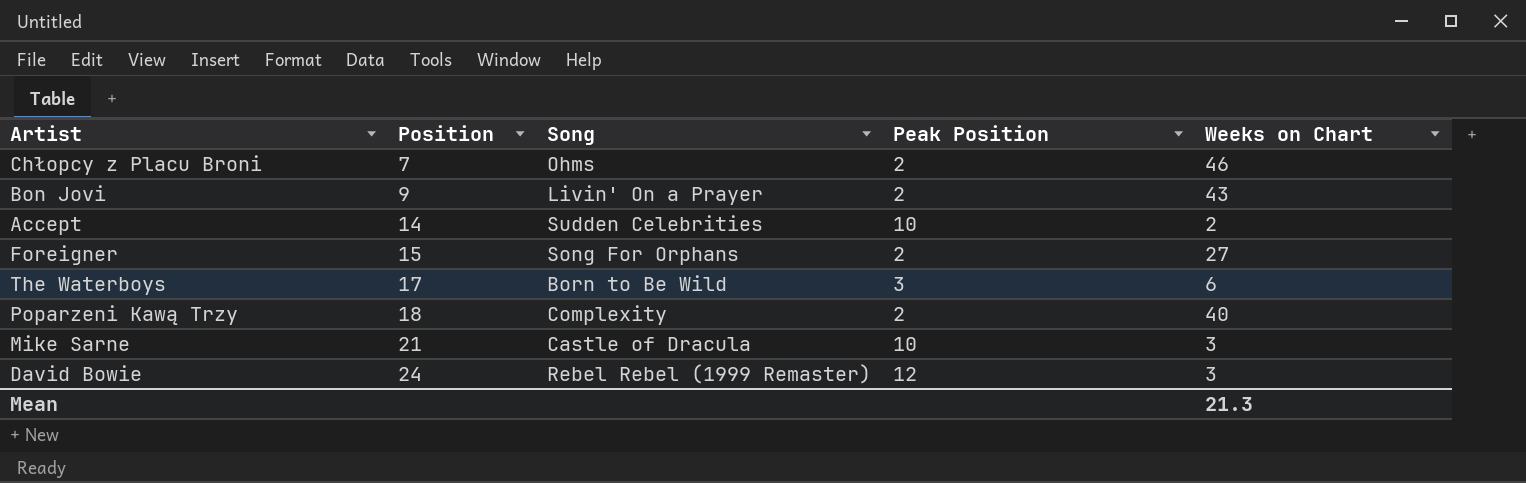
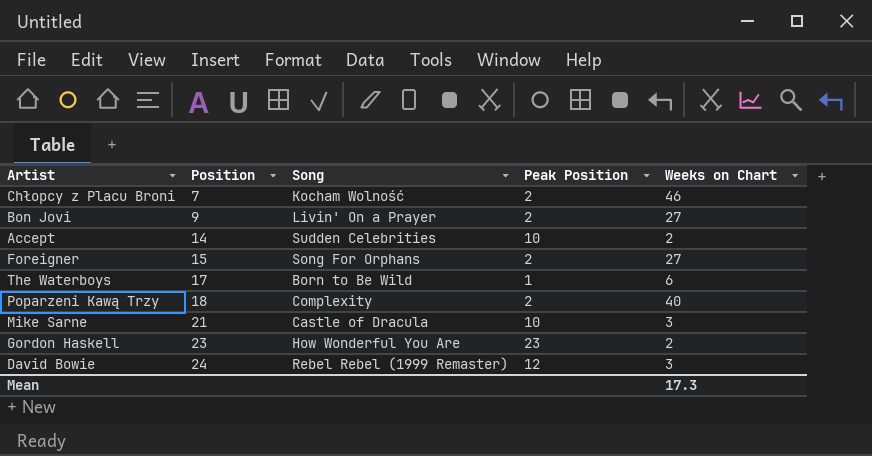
Chłopcy z Placu Broni | Song: Ohms -> Kocham Wolność
Bon Jovi | Weeks on Chart: 43 -> 27
The Waterboys | Peak Position: 3 -> 1
row Gordon Haskell: none -> 23 | How Wonderful You Are | 23 | 2
Mean | Weeks on Chart: 21.3 -> 17.3

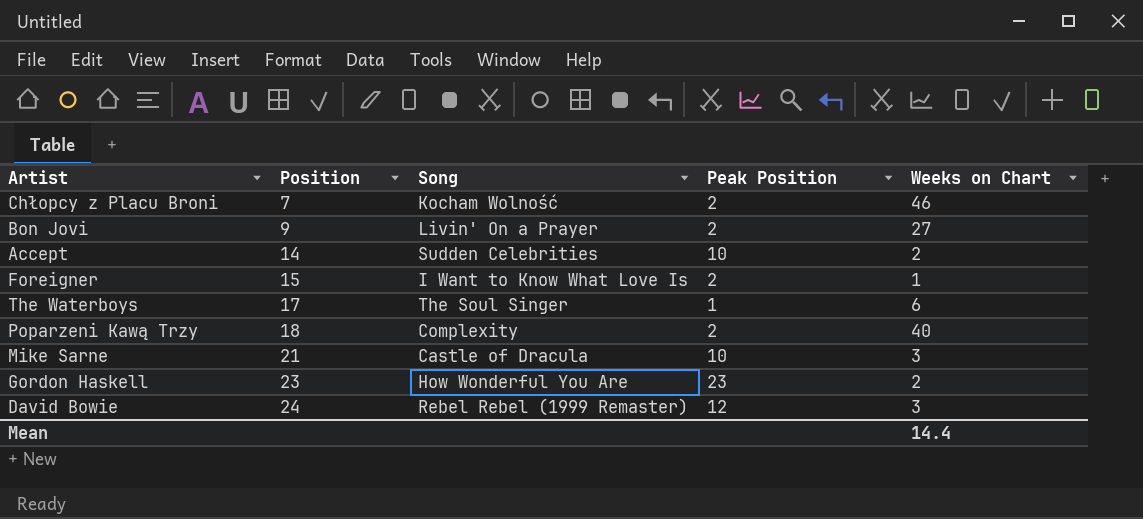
Foreigner | Song: Song For Orphans -> I Want to Know What Love Is
Foreigner | Weeks on Chart: 27 -> 1
The Waterboys | Song: Born to Be Wild -> The Soul Singer
Mean | Weeks on Chart: 17.3 -> 14.4

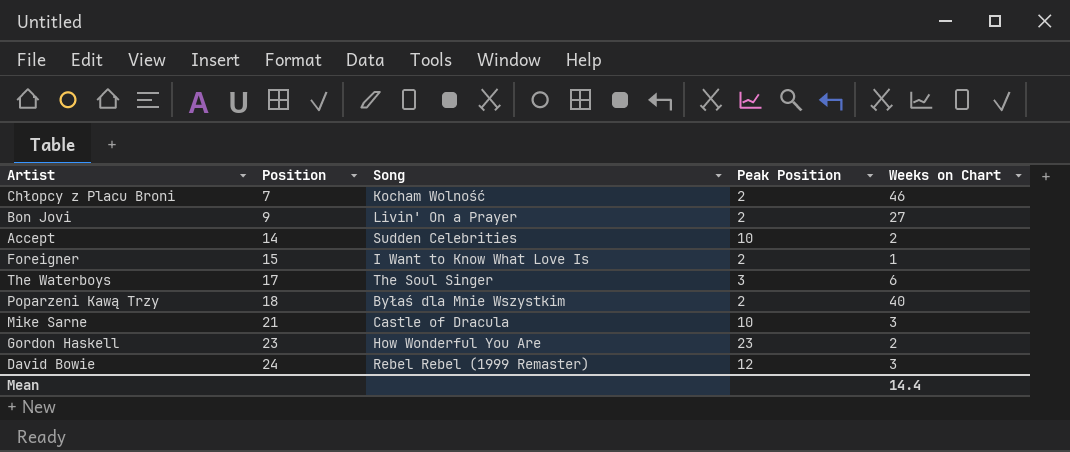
The Waterboys | Peak Position: 1 -> 3
Poparzeni Kawą Trzy | Song: Complexity -> Byłaś dla Mnie Wszystkim

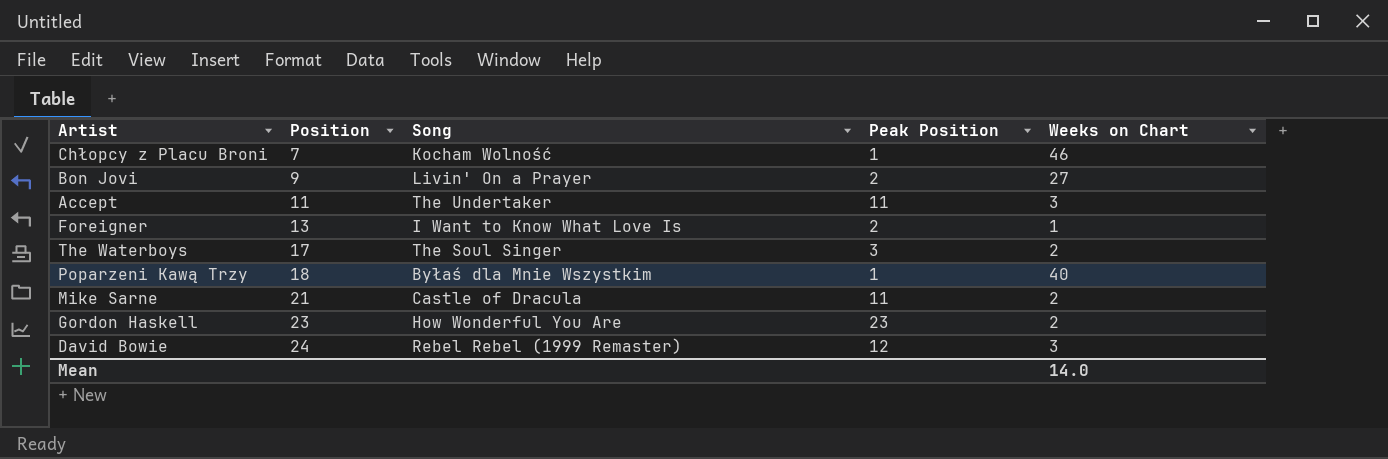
Chłopcy z Placu Broni | Peak Position: 2 -> 1
Accept | Position: 14 -> 11
Accept | Song: Sudden Celebrities -> The Undertaker
Accept | Peak Position: 10 -> 11
Accept | Weeks on Chart: 2 -> 3
Foreigner | Position: 15 -> 13
The Waterboys | Weeks on Chart: 6 -> 2
Poparzeni Kawą Trzy | Peak Position: 2 -> 1
Mike Sarne | Peak Position: 10 -> 11
Mike Sarne | Weeks on Chart: 3 -> 2
Mean | Weeks on Chart: 14.4 -> 14.0

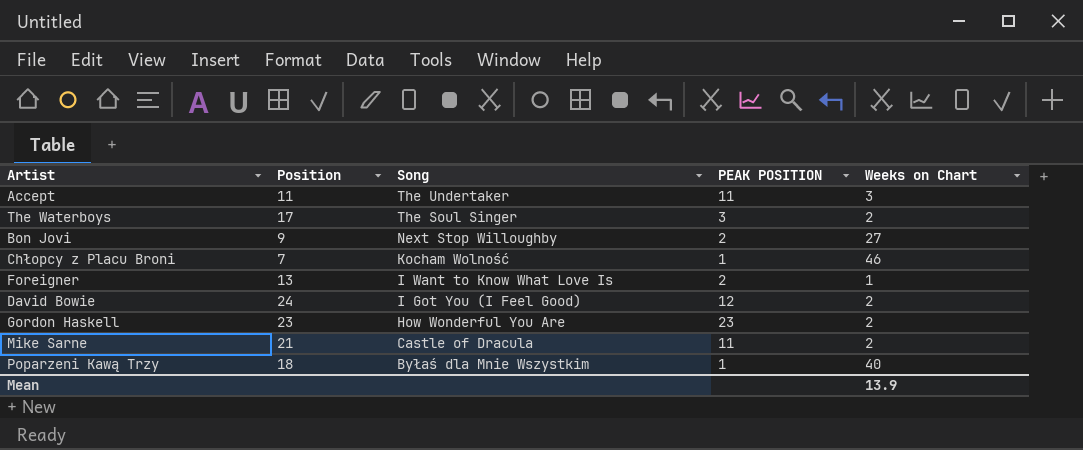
row order: Position ascending -> Song descending
column name: Peak Position -> PEAK POSITION
Bon Jovi | Song: Livin' On a Prayer -> Next Stop Willoughby
David Bowie | Song: Rebel Rebel (1999 Remaster) -> I Got You (I Feel Good)
David Bowie | Weeks on Chart: 3 -> 2
Mean | Weeks on Chart: 14.0 -> 13.9

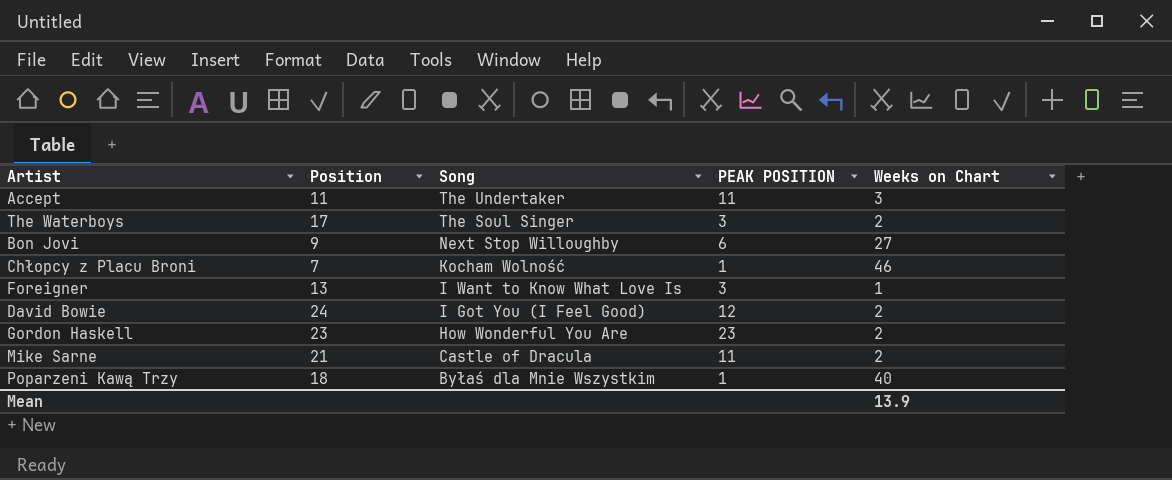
Bon Jovi | PEAK POSITION: 2 -> 6
Foreigner | PEAK POSITION: 2 -> 3

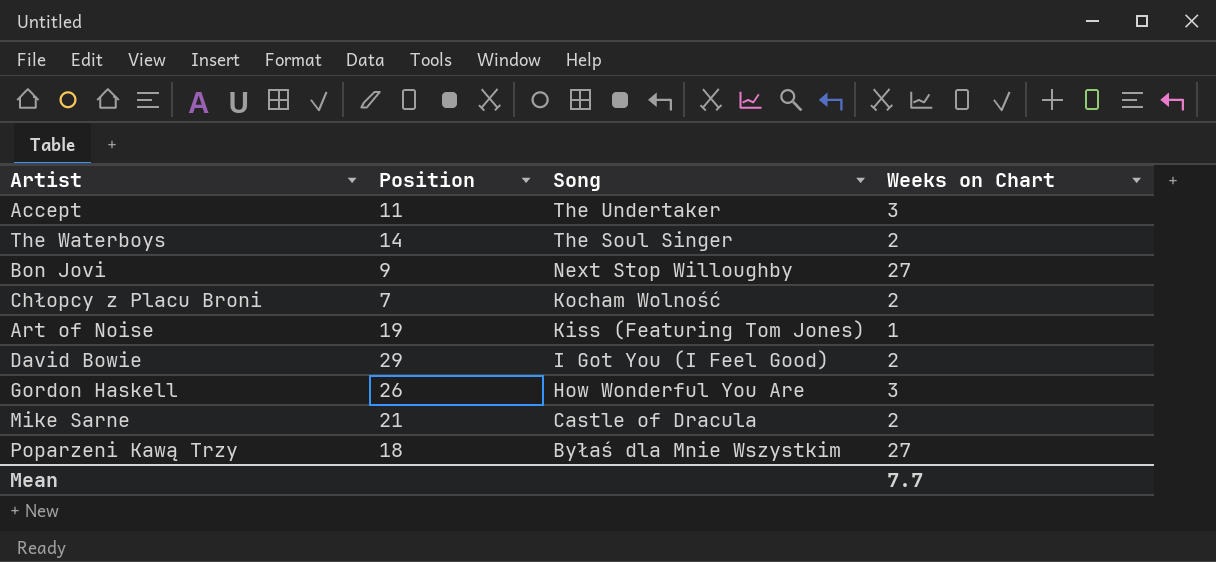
column PEAK POSITION | position: 4 -> none
row Foreigner: 13 | I Want to Know What Love Is | 3 | 1 -> none
The Waterboys | Position: 17 -> 14
Chłopcy z Placu Broni | Weeks on Chart: 46 -> 2
row Art of Noise: none -> 19 | Kiss (Featuring Tom Jones) | 1
David Bowie | Position: 24 -> 29
Gordon Haskell | Position: 23 -> 26
Gordon Haskell | Weeks on Chart: 2 -> 3
Poparzeni Kawą Trzy | Weeks on Chart: 40 -> 27
Mean | Weeks on Chart: 13.9 -> 7.7

